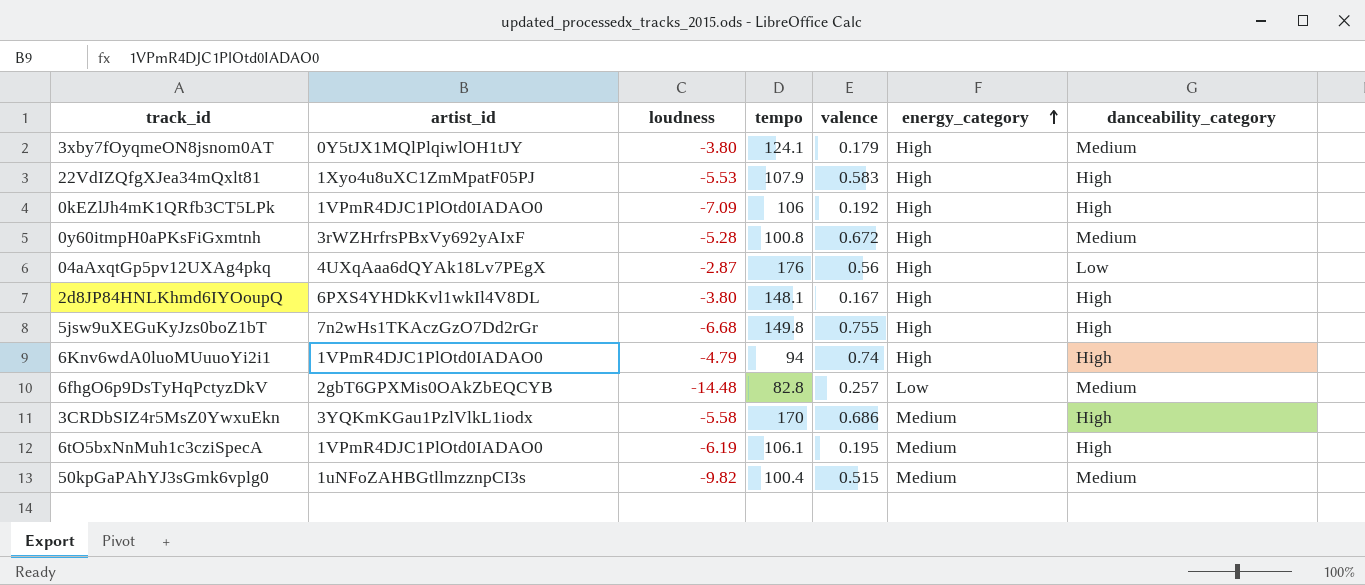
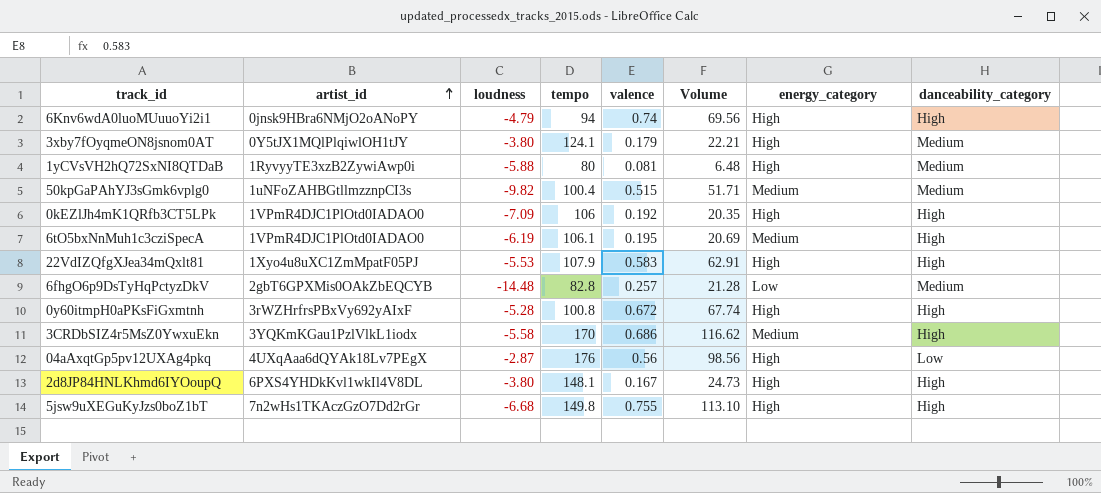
row order: energy_category ascending -> artist_id ascending
column Volume | formula: none -> [tempo] * [valence]
6Knv6wdA0luoMUuuoYi2i1 | artist_id: 1VPmR4DJC1PlOtd0IADAO0 -> 0jnsk9HBra6NMjO2oANoPY
row 1yCVsVH2hQ72SxNI8QTDaB: none -> 1RyvyyTE3xzB2ZywiAwp0i | -5.88 | 80 | 0.081 | 6.48 | High | Medium
0y60itmpH0aPKsFiGxmtnh | danceability_category: Medium -> High

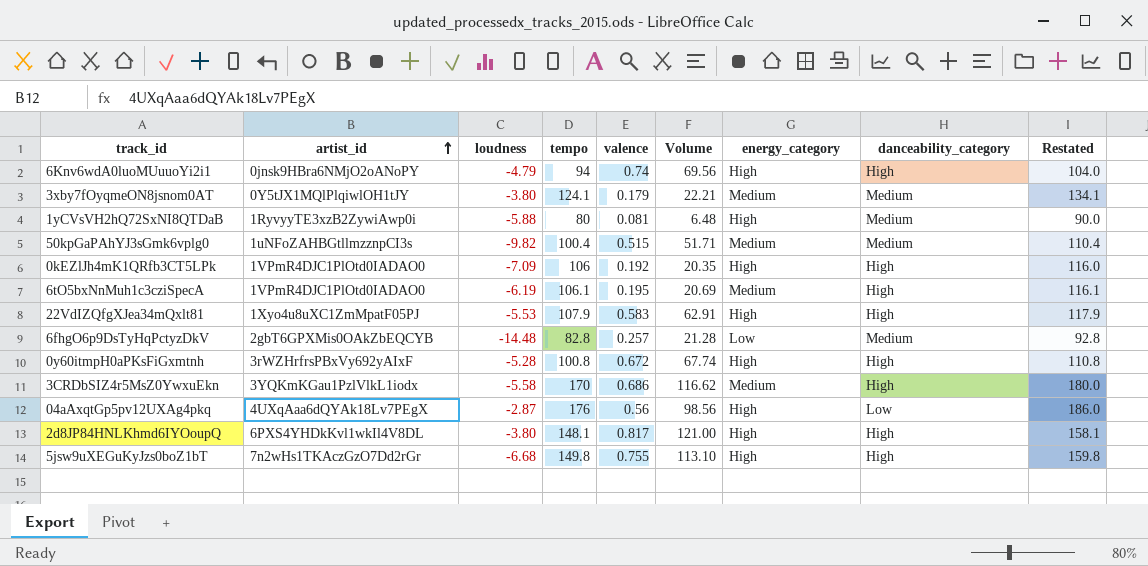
column Restated | formula: none -> [tempo] + 10
3xby7fOyqmeON8jsnom0AT | energy_category: High -> Medium
2d8JP84HNLKhmd6IYOoupQ | valence: 0.167 -> 0.817
2d8JP84HNLKhmd6IYOoupQ | Volume: 24.73 -> 121.00

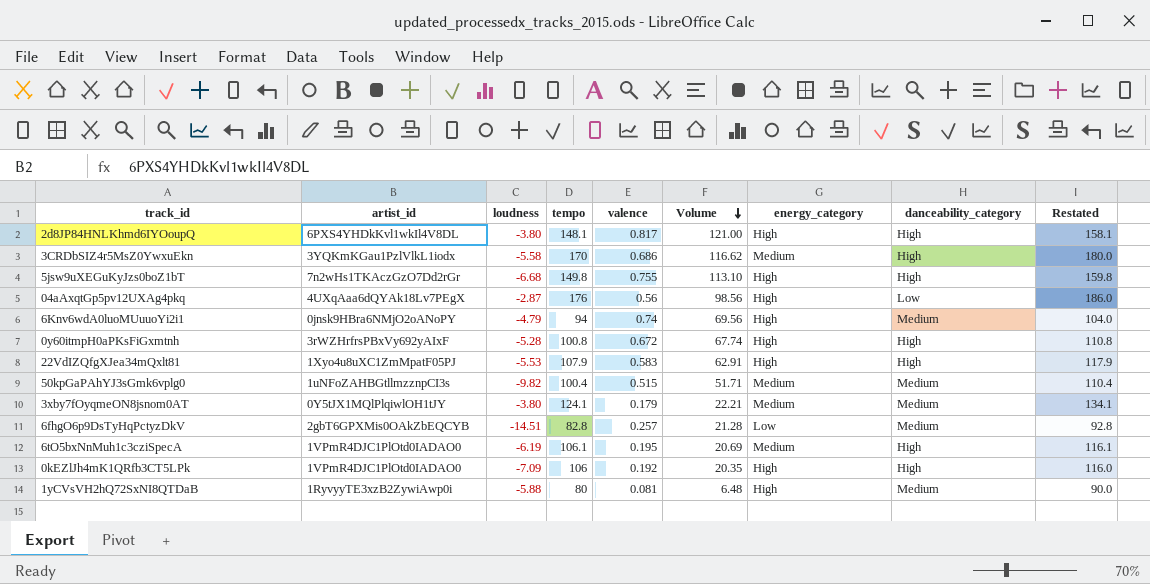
row order: artist_id ascending -> Volume descending
6Knv6wdA0luoMUuuoYi2i1 | danceability_category: High -> Medium
6fhgO6p9DsTyHqPctyzDkV | loudness: -14.48 -> -14.51

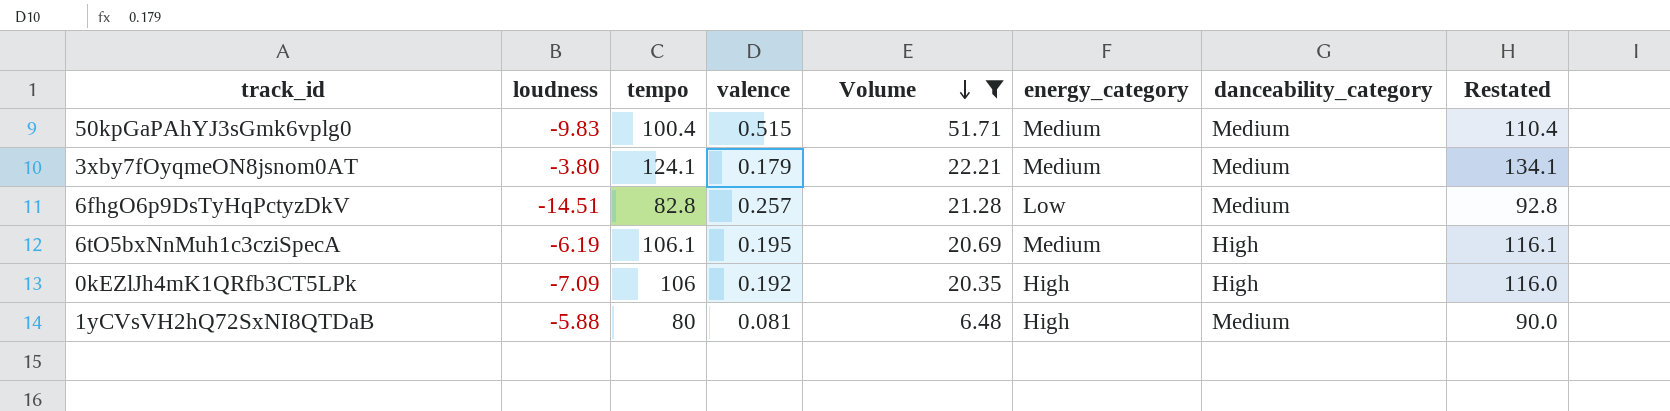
filter: none -> Volume <= 51.71
column artist_id | position: 2 -> none
50kpGaPAhYJ3sGmk6vplg0 | loudness: -9.82 -> -9.83

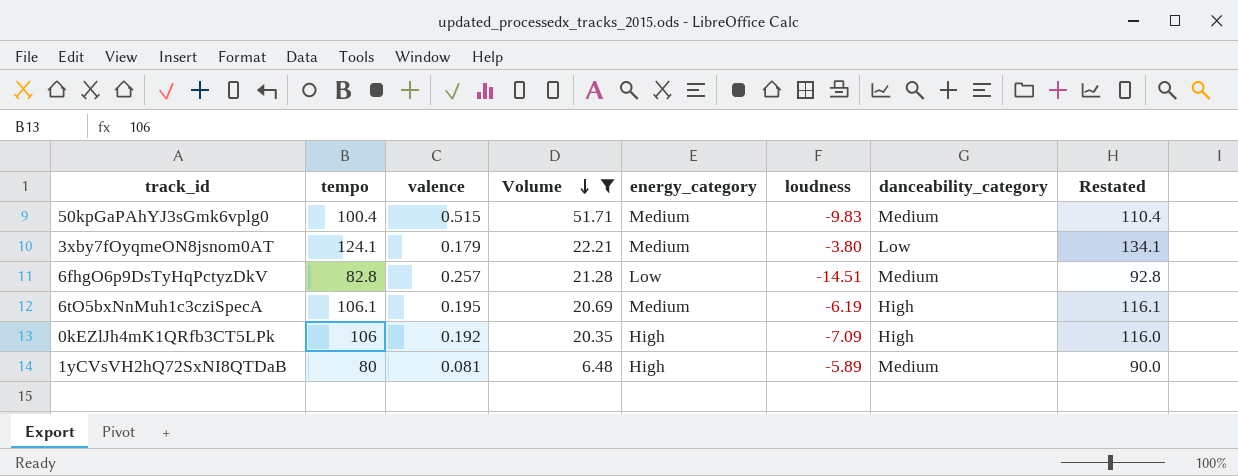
column loudness | position: 2 -> 6
3xby7fOyqmeON8jsnom0AT | danceability_category: Medium -> Low
1yCVsVH2hQ72SxNI8QTDaB | loudness: -5.88 -> -5.89

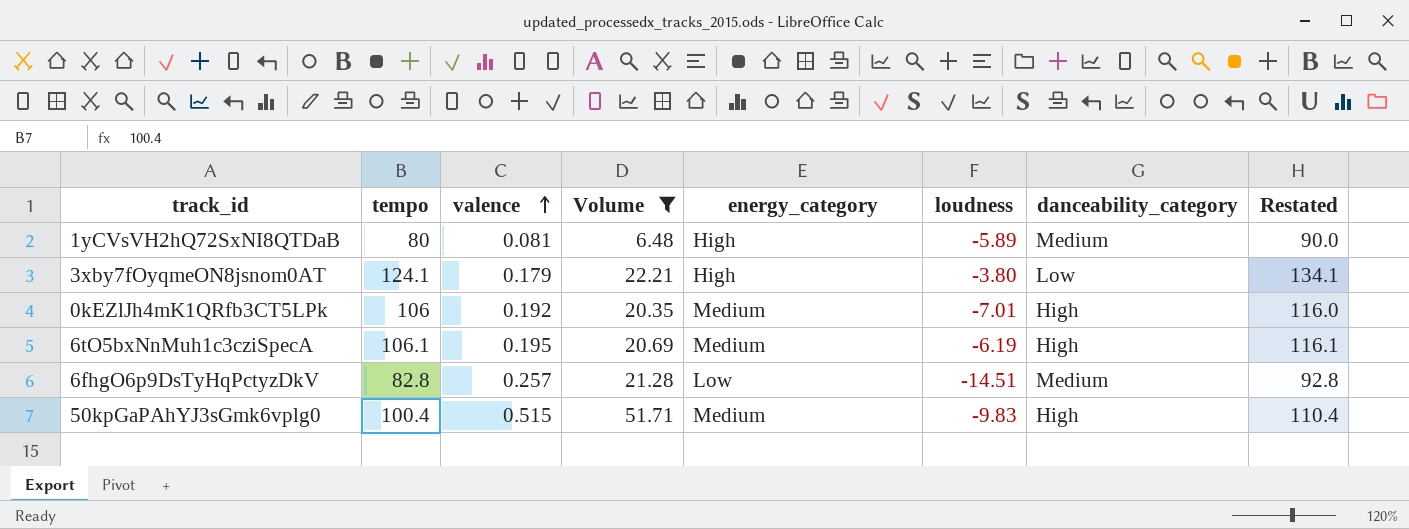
row order: Volume descending -> valence ascending
3xby7fOyqmeON8jsnom0AT | energy_category: Medium -> High
0kEZlJh4mK1QRfb3CT5LPk | energy_category: High -> Medium
0kEZlJh4mK1QRfb3CT5LPk | loudness: -7.09 -> -7.01
50kpGaPAhYJ3sGmk6vplg0 | danceability_category: Medium -> High

